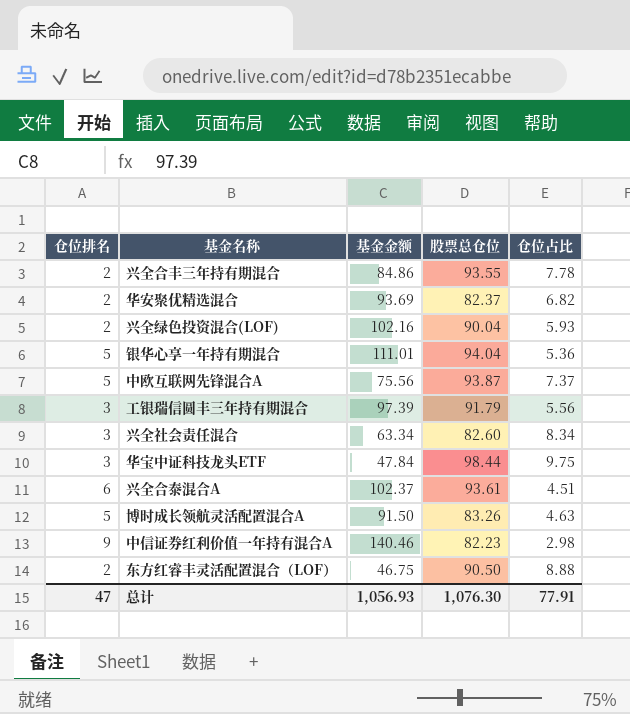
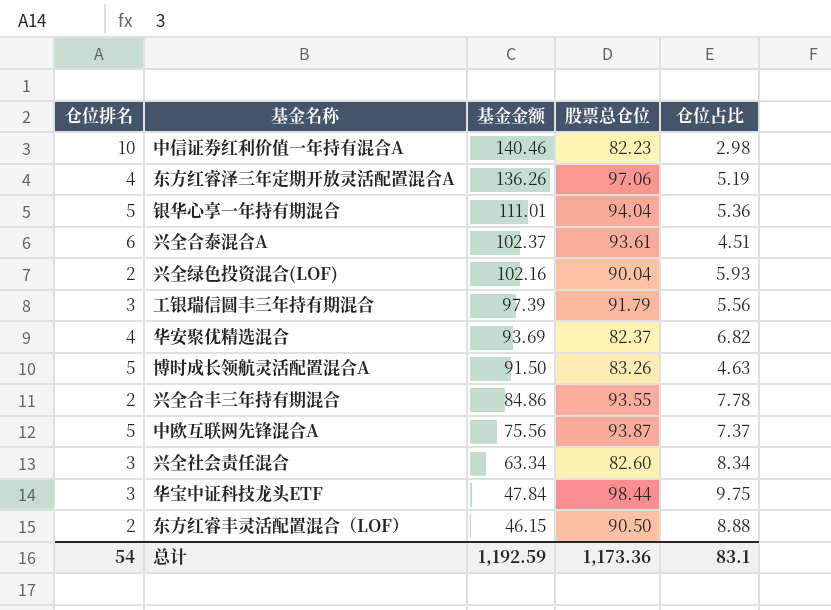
row order: none -> 基金金额 descending
中信证券红利价值一年持有混合A | 仓位排名: 9 -> 10
row 东方红睿泽三年定期开放灵活配置混合A: none -> 4 | 136.26 | 97.06 | 5.19
华安聚优精选混合 | 仓位排名: 2 -> 4
东方红睿丰灵活配置混合（LOF） | 基金金额: 46.75 -> 46.15
总计 | 仓位排名: 47 -> 54
总计 | 基金金额: 1,056.93 -> 1,192.59
总计 | 股票总仓位: 1,076.30 -> 1,173.36
总计 | 仓位占比: 77.91 -> 83.1

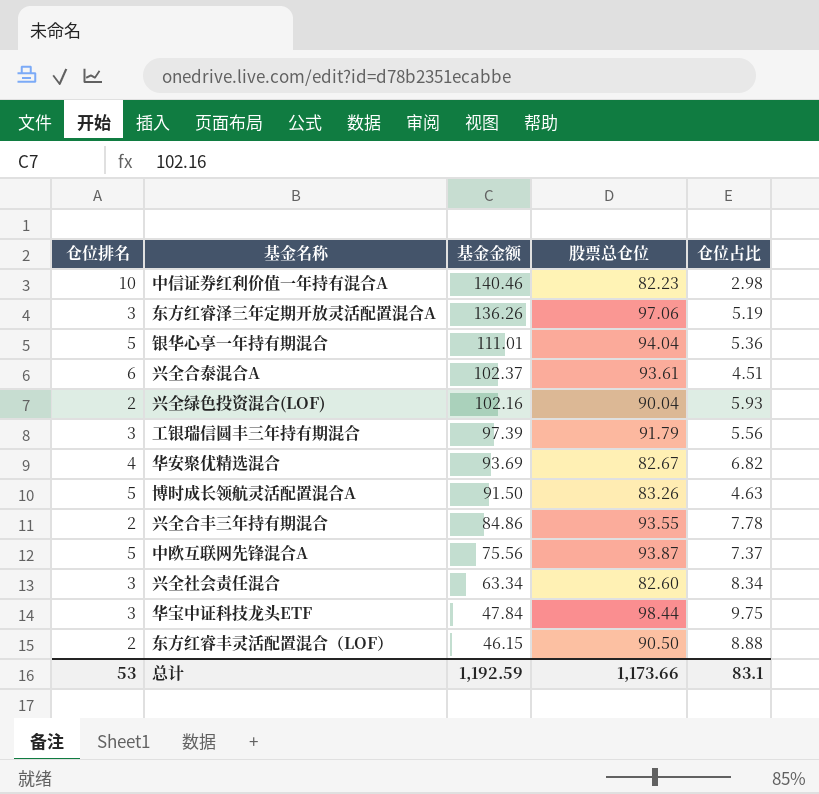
东方红睿泽三年定期开放灵活配置混合A | 仓位排名: 4 -> 3
华安聚优精选混合 | 股票总仓位: 82.37 -> 82.67
总计 | 仓位排名: 54 -> 53
总计 | 股票总仓位: 1,173.36 -> 1,173.66

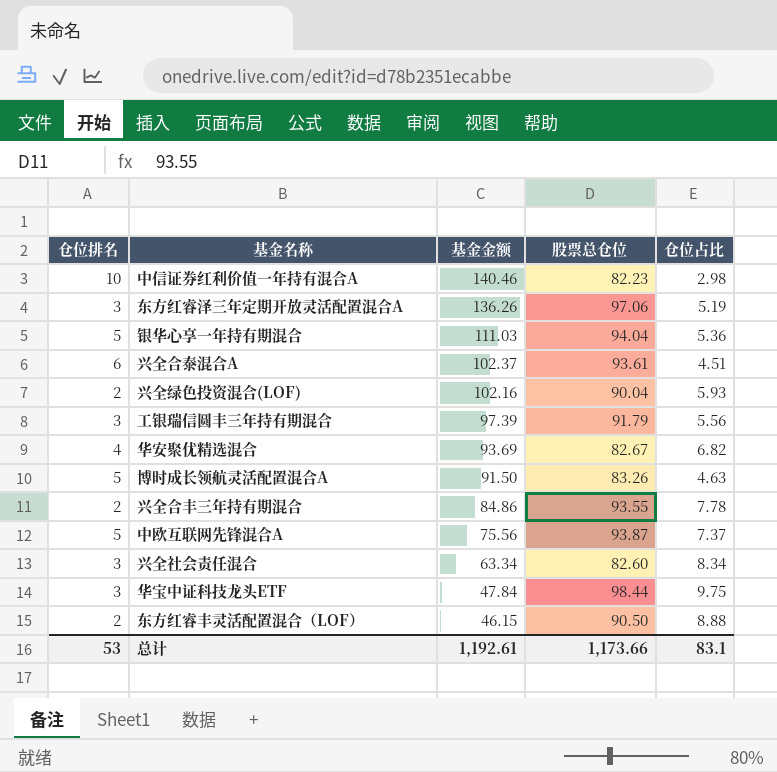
银华心享一年持有期混合 | 基金金额: 111.01 -> 111.03
总计 | 基金金额: 1,192.59 -> 1,192.61

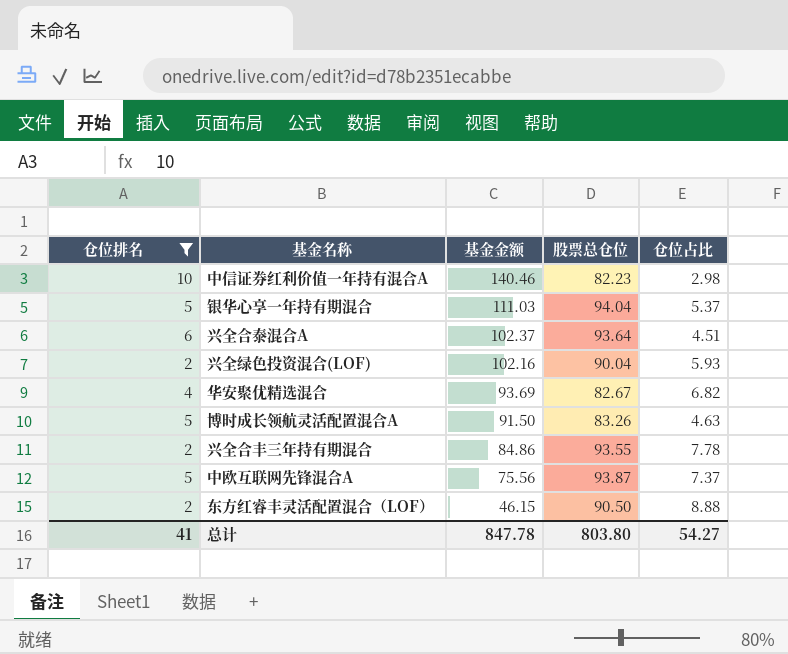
filter: none -> 仓位排名 != 3
银华心享一年持有期混合 | 仓位占比: 5.36 -> 5.37
兴全合泰混合A | 股票总仓位: 93.61 -> 93.64
总计 | 仓位排名: 53 -> 41
总计 | 基金金额: 1,192.61 -> 847.78
总计 | 股票总仓位: 1,173.66 -> 803.80
总计 | 仓位占比: 83.1 -> 54.27

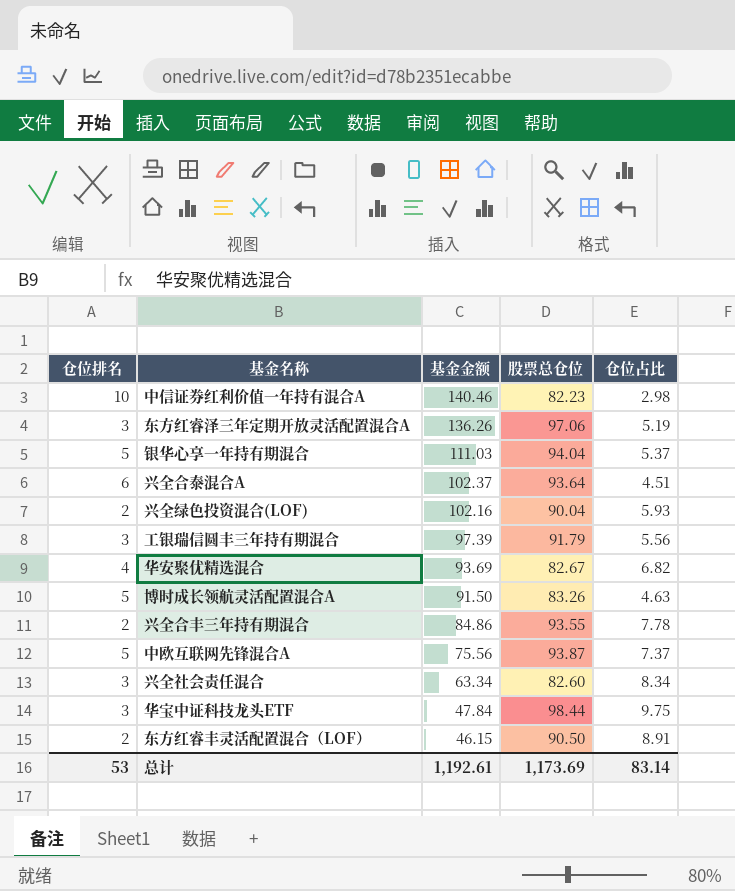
filter: 仓位排名 != 3 -> none
东方红睿丰灵活配置混合（LOF） | 仓位占比: 8.88 -> 8.91
总计 | 仓位排名: 41 -> 53
总计 | 基金金额: 847.78 -> 1,192.61
总计 | 股票总仓位: 803.80 -> 1,173.69
总计 | 仓位占比: 54.27 -> 83.14

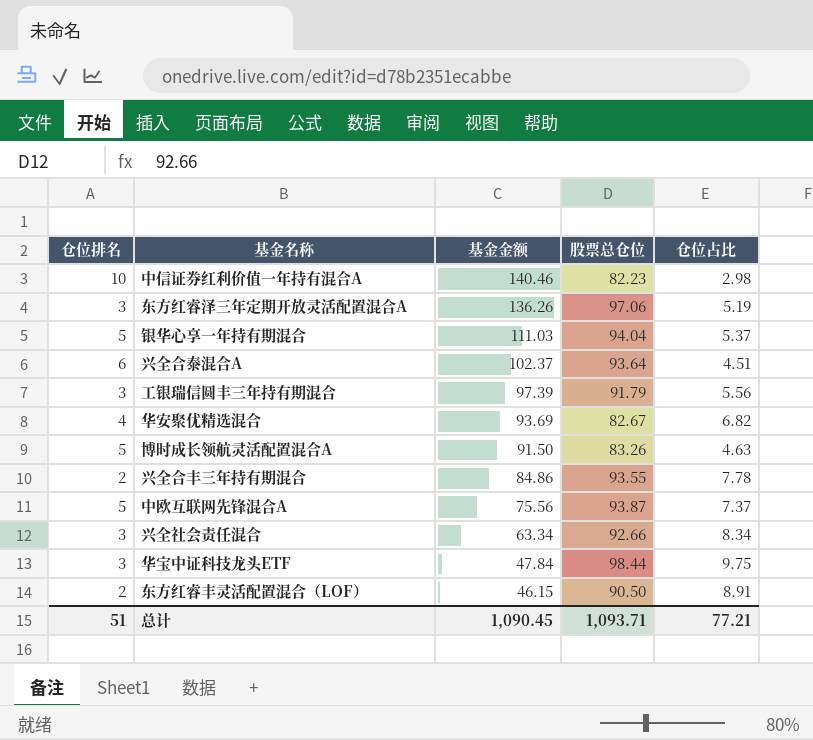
row 兴全绿色投资混合(LOF): 2 | 102.16 | 90.04 | 5.93 -> none
兴全社会责任混合 | 股票总仓位: 82.60 -> 92.66
总计 | 仓位排名: 53 -> 51
总计 | 基金金额: 1,192.61 -> 1,090.45
总计 | 股票总仓位: 1,173.69 -> 1,093.71
总计 | 仓位占比: 83.14 -> 77.21

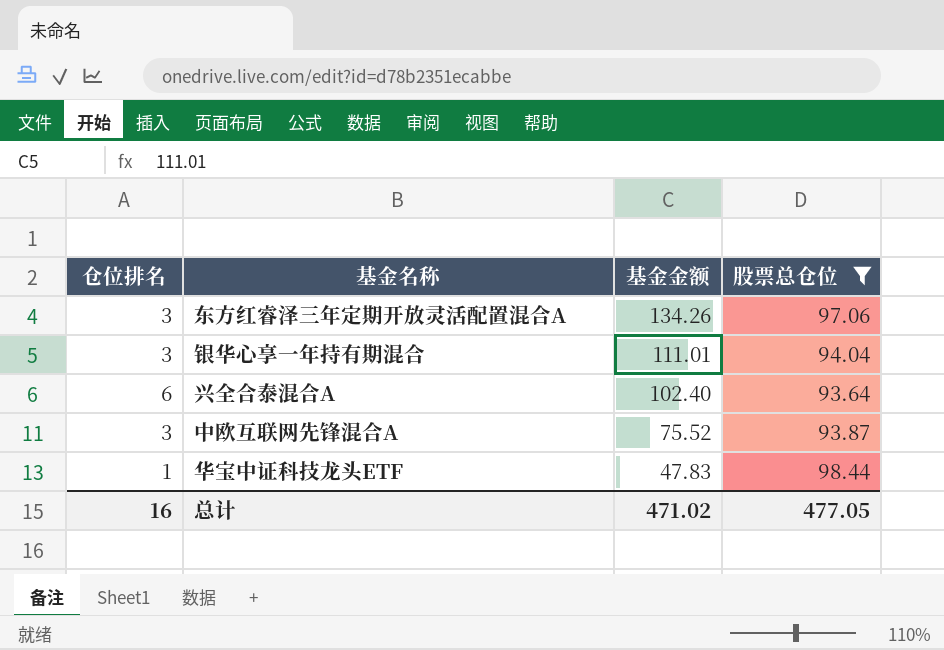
filter: none -> 股票总仓位 >= 93.64
column 仓位占比 | position: 5 -> none
东方红睿泽三年定期开放灵活配置混合A | 基金金额: 136.26 -> 134.26
银华心享一年持有期混合 | 仓位排名: 5 -> 3
银华心享一年持有期混合 | 基金金额: 111.03 -> 111.01
兴全合泰混合A | 基金金额: 102.37 -> 102.40
中欧互联网先锋混合A | 仓位排名: 5 -> 3
中欧互联网先锋混合A | 基金金额: 75.56 -> 75.52
华宝中证科技龙头ETF | 仓位排名: 3 -> 1
华宝中证科技龙头ETF | 基金金额: 47.84 -> 47.83
总计 | 仓位排名: 51 -> 16
总计 | 基金金额: 1,090.45 -> 471.02
总计 | 股票总仓位: 1,093.71 -> 477.05

